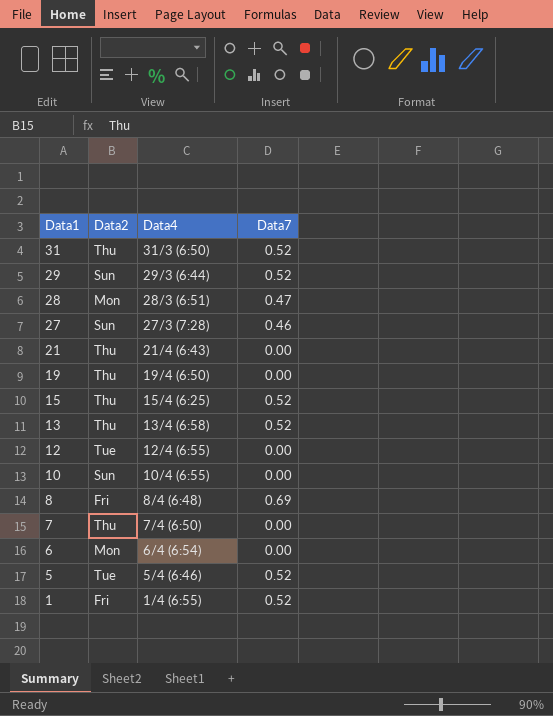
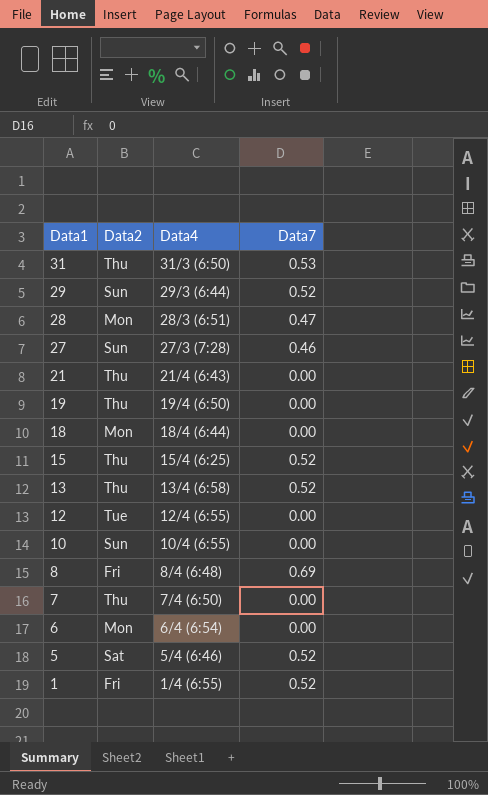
31 | Data7: 0.52 -> 0.53
row 18: none -> Mon | 18/4 (6:44) | 0.00
5 | Data2: Tue -> Sat

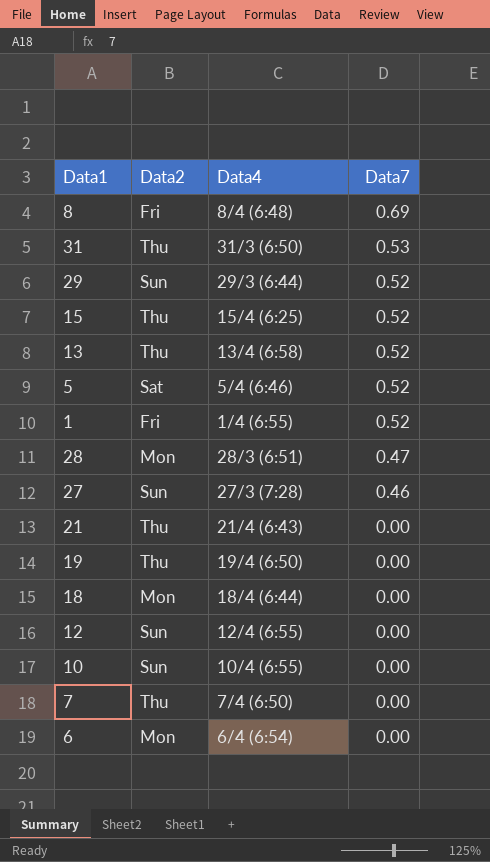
row order: Data1 descending -> Data7 descending
12 | Data2: Tue -> Sun

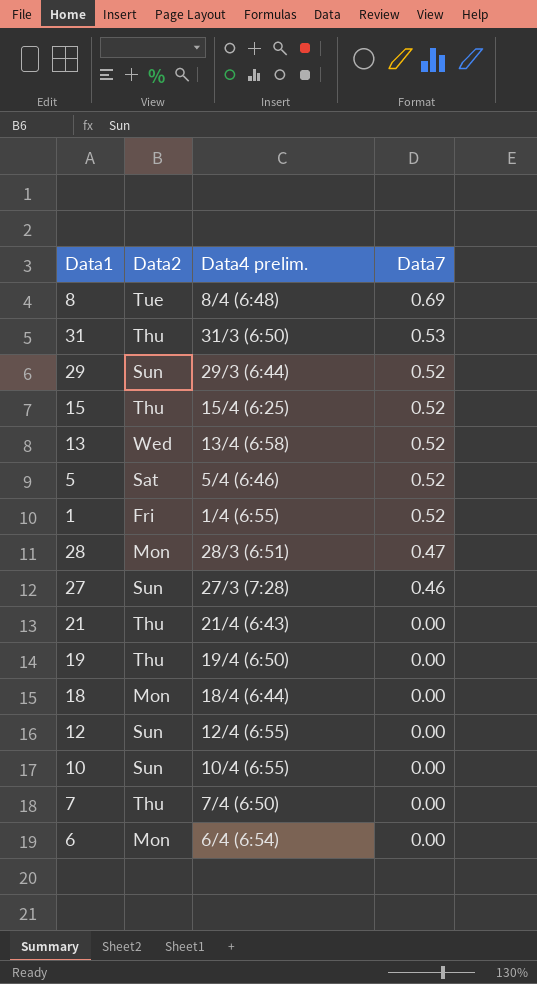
column name: Data4 -> Data4 prelim.
8 | Data2: Fri -> Tue
13 | Data2: Thu -> Wed

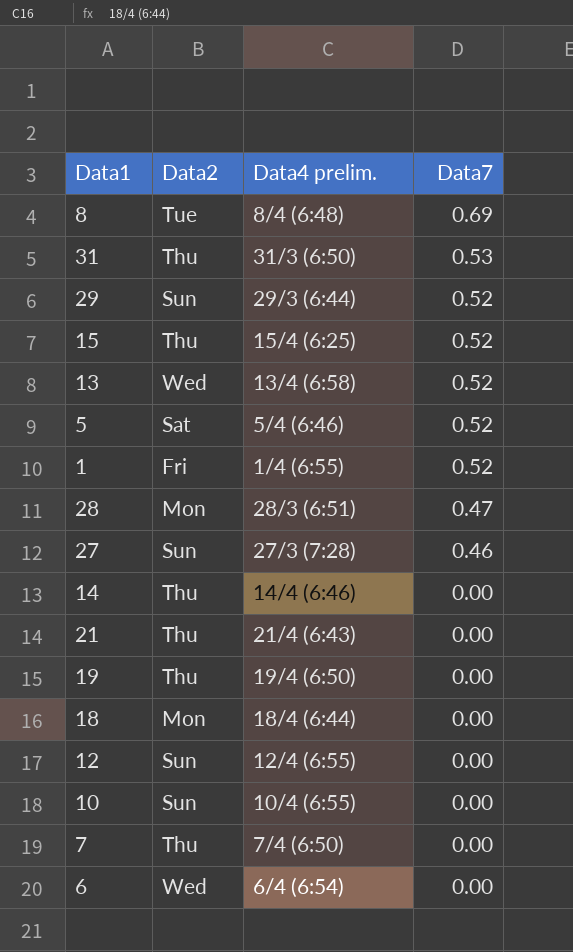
row 14: none -> Thu | 14/4 (6:46) | 0.00
6 | Data2: Mon -> Wed

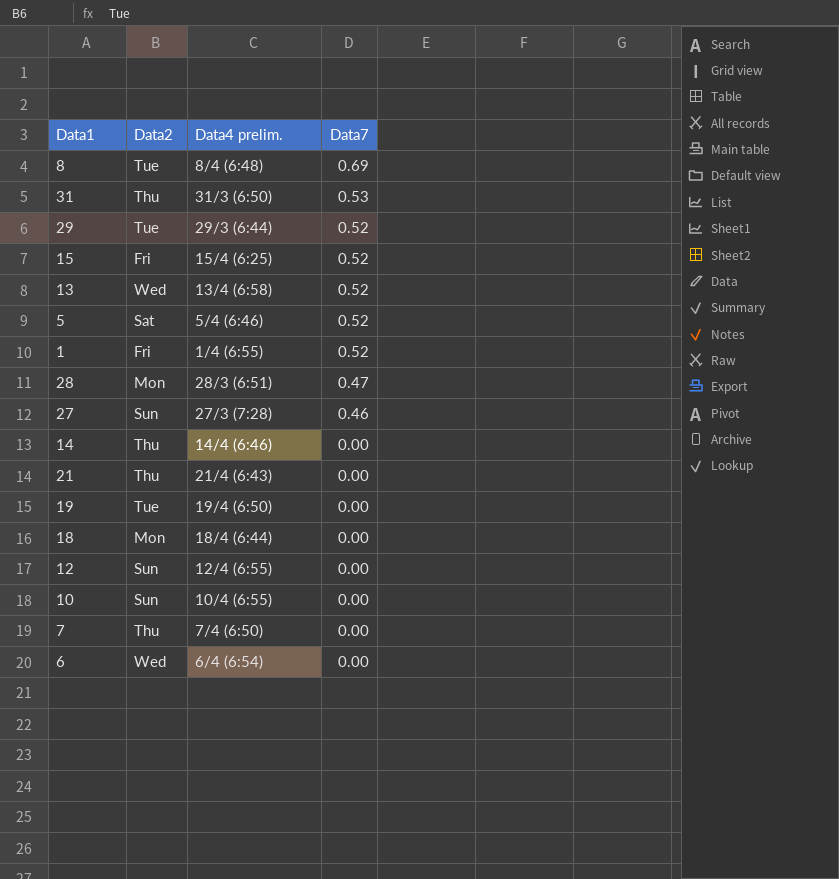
29 | Data2: Sun -> Tue
15 | Data2: Thu -> Fri
19 | Data2: Thu -> Tue

